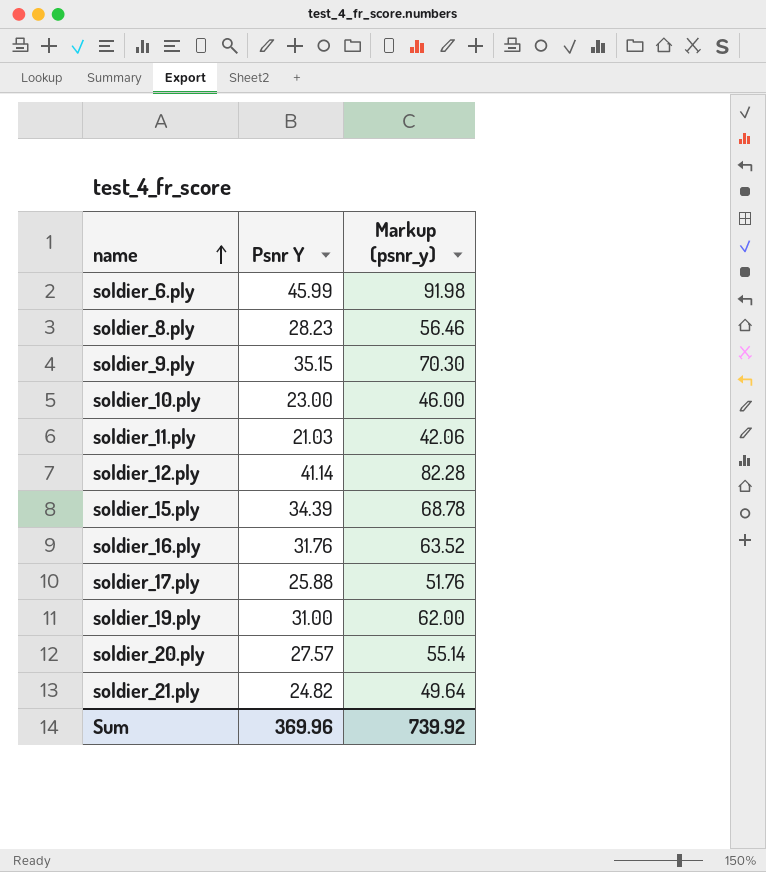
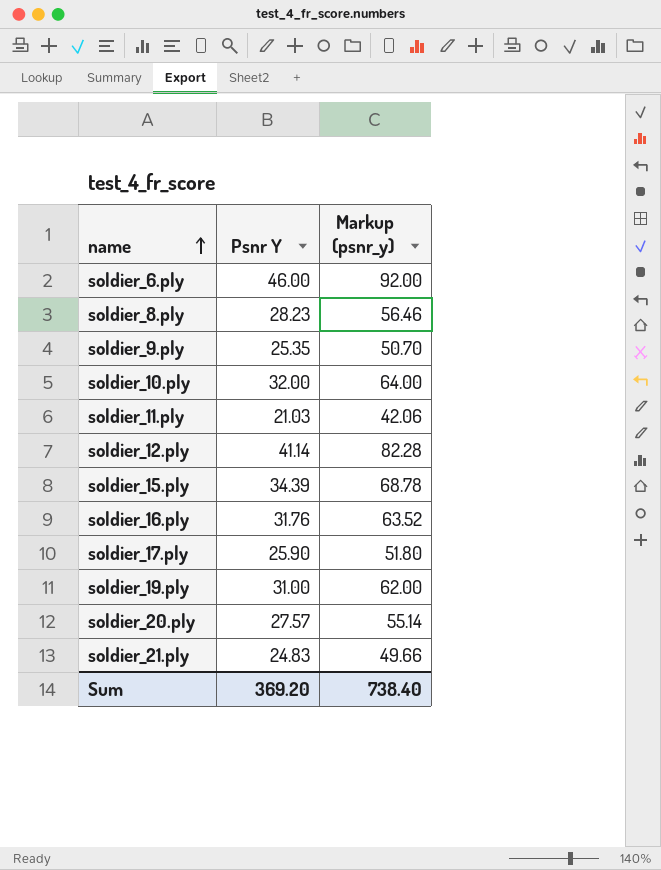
soldier_6.ply | Psnr Y: 45.99 -> 46.00
soldier_6.ply | Markup (psnr_y): 91.98 -> 92.00
soldier_9.ply | Psnr Y: 35.15 -> 25.35
soldier_9.ply | Markup (psnr_y): 70.30 -> 50.70
soldier_10.ply | Psnr Y: 23.00 -> 32.00
soldier_10.ply | Markup (psnr_y): 46.00 -> 64.00
soldier_17.ply | Psnr Y: 25.88 -> 25.90
soldier_17.ply | Markup (psnr_y): 51.76 -> 51.80
soldier_21.ply | Psnr Y: 24.82 -> 24.83
soldier_21.ply | Markup (psnr_y): 49.64 -> 49.66
Sum | Psnr Y: 369.96 -> 369.20
Sum | Markup (psnr_y): 739.92 -> 738.40

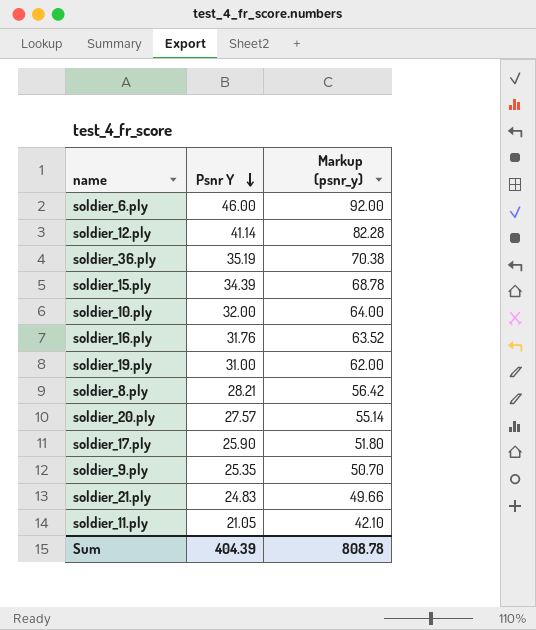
row order: name ascending -> Psnr Y descending
row soldier_36.ply: none -> 35.19 | 70.38
soldier_8.ply | Psnr Y: 28.23 -> 28.21
soldier_8.ply | Markup (psnr_y): 56.46 -> 56.42
soldier_11.ply | Psnr Y: 21.03 -> 21.05
soldier_11.ply | Markup (psnr_y): 42.06 -> 42.10
Sum | Psnr Y: 369.20 -> 404.39
Sum | Markup (psnr_y): 738.40 -> 808.78

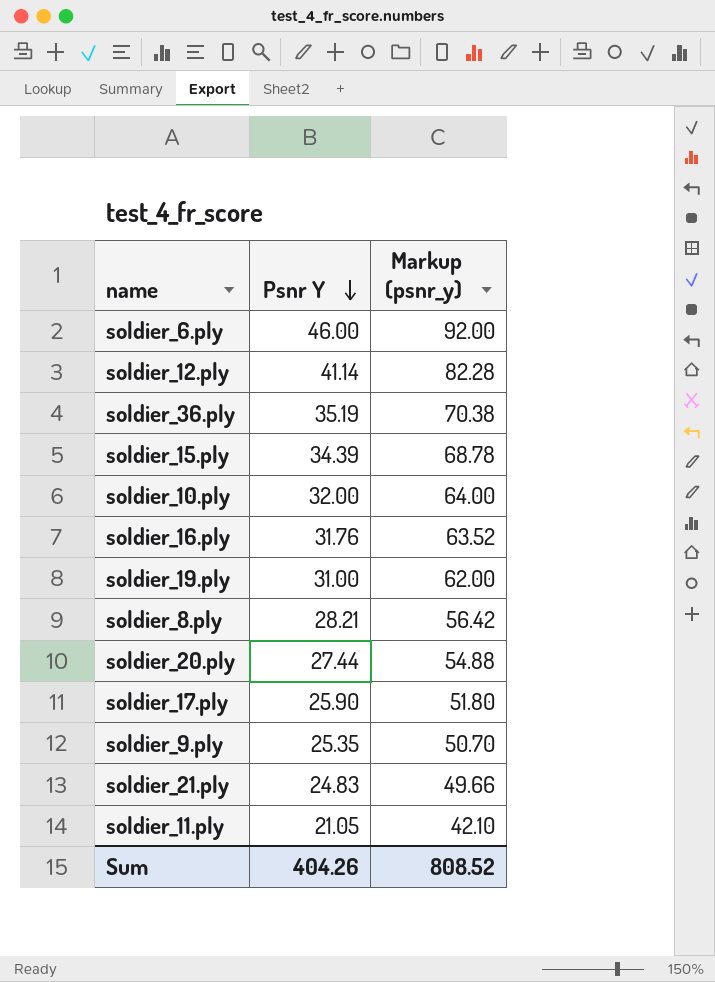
soldier_20.ply | Psnr Y: 27.57 -> 27.44
soldier_20.ply | Markup (psnr_y): 55.14 -> 54.88
Sum | Psnr Y: 404.39 -> 404.26
Sum | Markup (psnr_y): 808.78 -> 808.52

